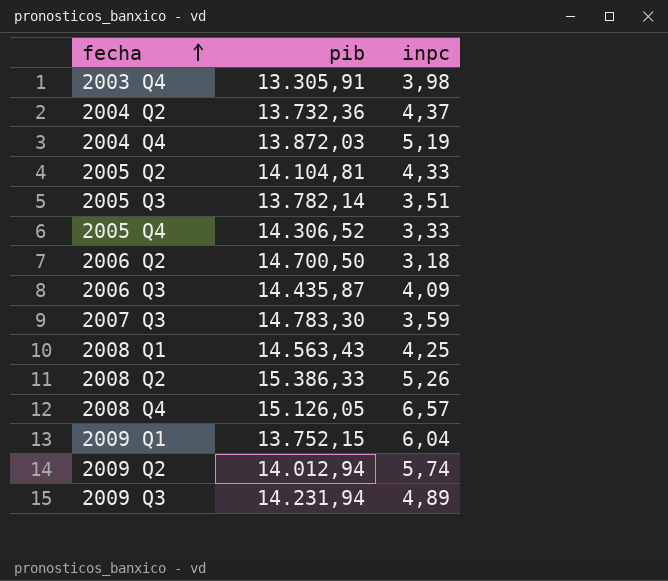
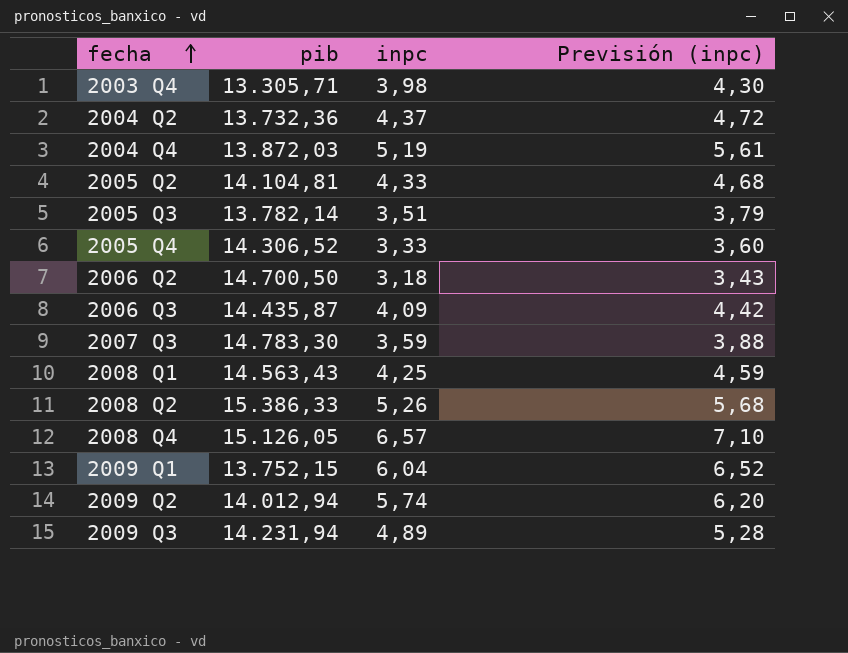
column Previsión (inpc) | formula: none -> [inpc] * 1,08
2003 Q4 | pib: 13.305,91 -> 13.305,71

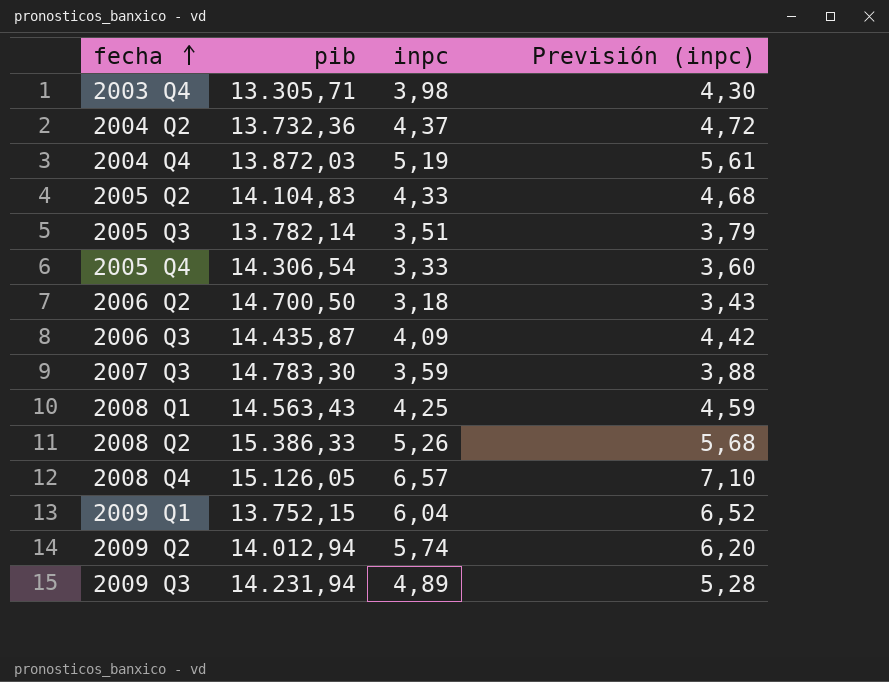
2005 Q2 | pib: 14.104,81 -> 14.104,83
2005 Q4 | pib: 14.306,52 -> 14.306,54

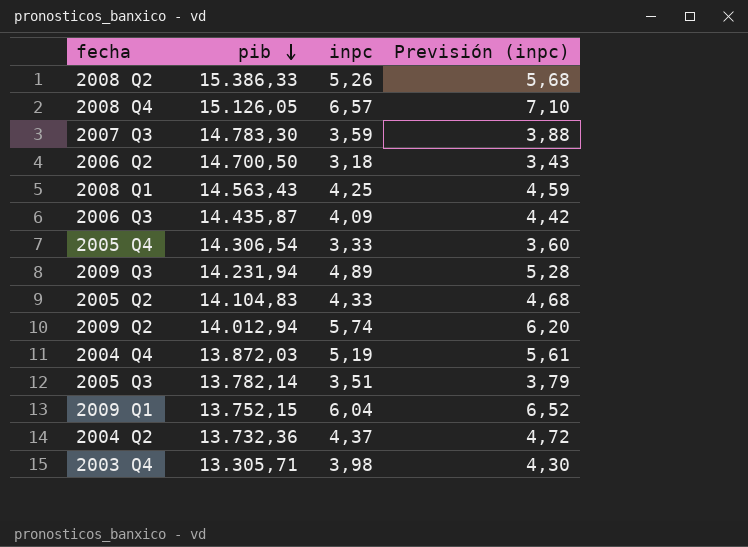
row order: fecha ascending -> pib descending

